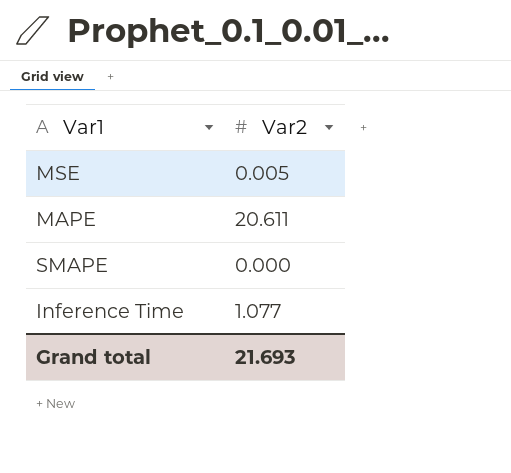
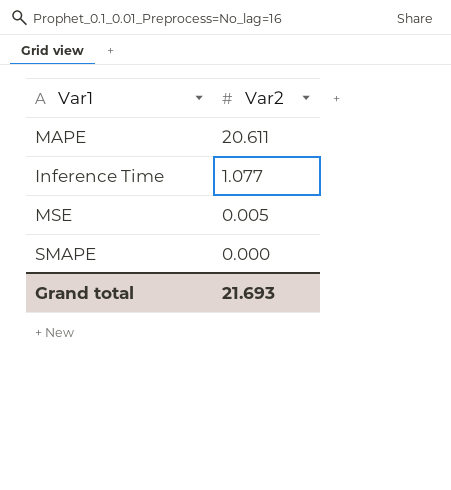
row order: none -> Var2 descending

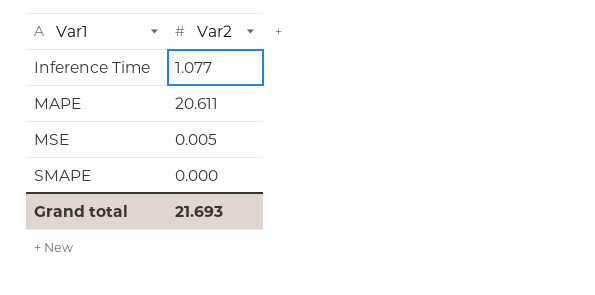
row order: Var2 descending -> Var1 ascending

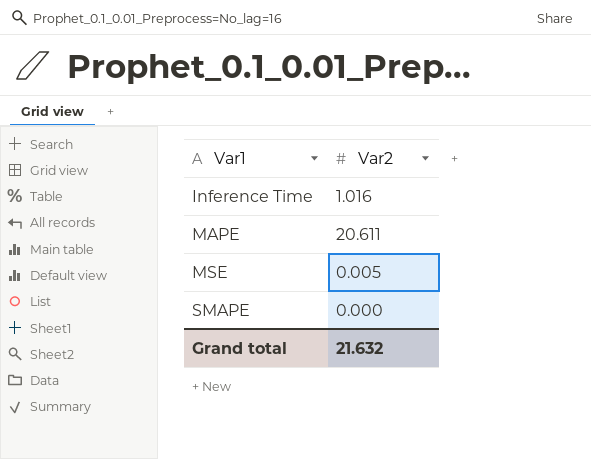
Inference Time | Var2: 1.077 -> 1.016
Grand total | Var2: 21.693 -> 21.632

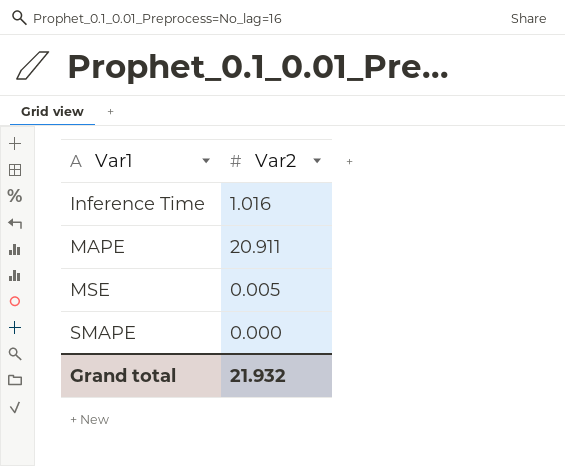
MAPE | Var2: 20.611 -> 20.911
Grand total | Var2: 21.632 -> 21.932

